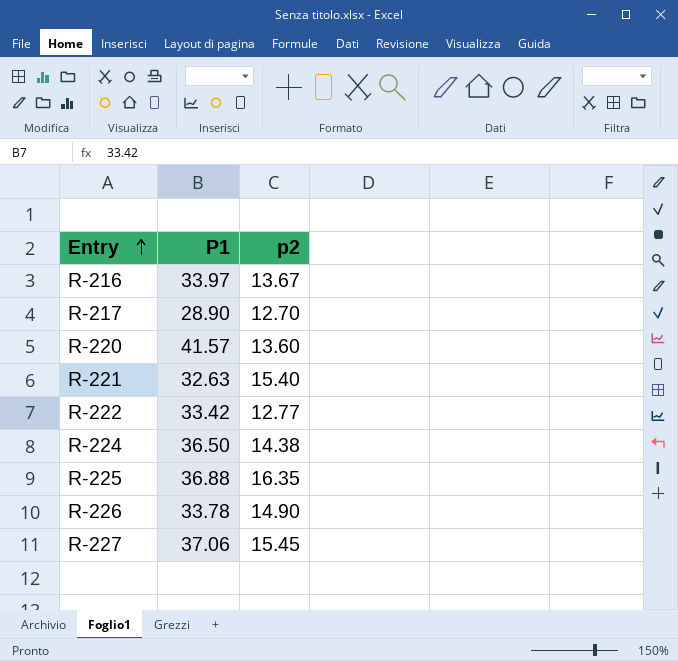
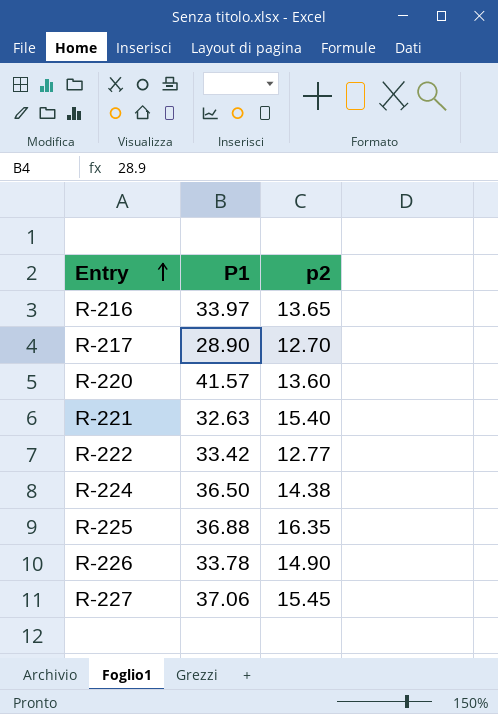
R-216 | p2: 13.67 -> 13.65

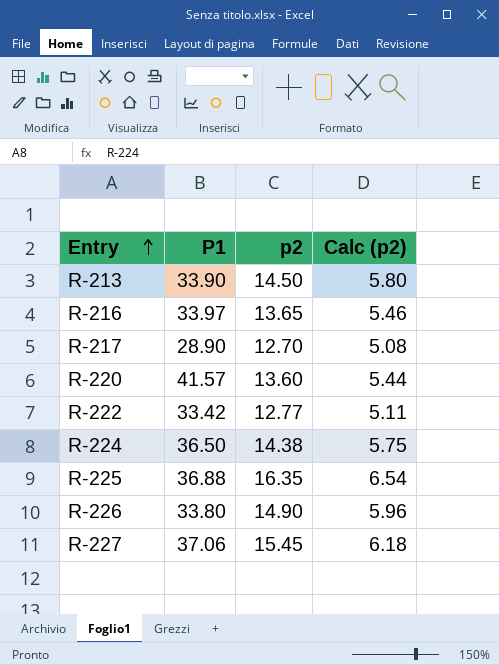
column Calc (p2) | formula: none -> [p2] * 0.4
row R-221: 32.63 | 15.40 -> none
row R-213: none -> 33.90 | 14.50 | 5.80
R-226 | P1: 33.78 -> 33.80

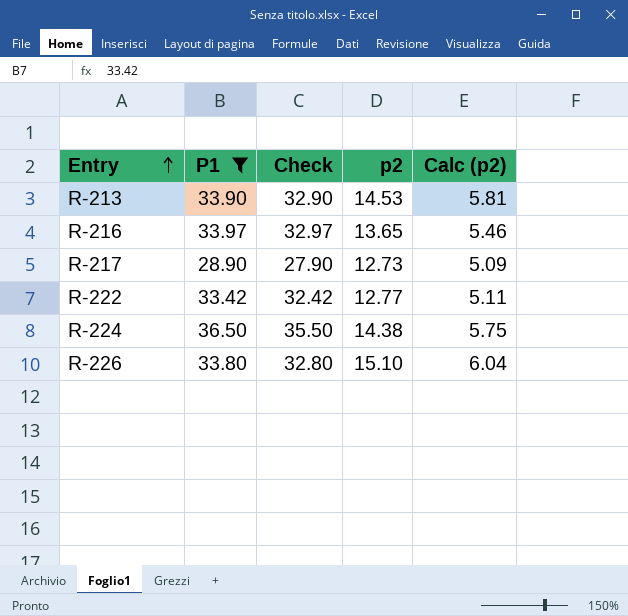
filter: none -> P1 <= 36.50
column Check | formula: none -> [P1] - 1
R-213 | p2: 14.50 -> 14.53
R-213 | Calc (p2): 5.80 -> 5.81
R-217 | p2: 12.70 -> 12.73
R-217 | Calc (p2): 5.08 -> 5.09
R-226 | p2: 14.90 -> 15.10
R-226 | Calc (p2): 5.96 -> 6.04

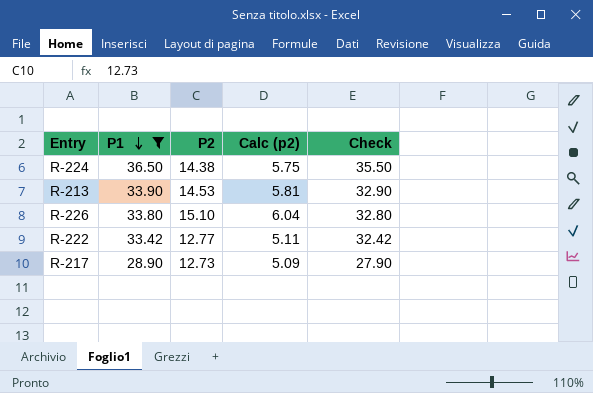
row order: Entry ascending -> P1 descending
column name: p2 -> P2
column Check | position: 3 -> 5
row R-216: 33.97 | 32.97 | 13.65 | 5.46 -> none

